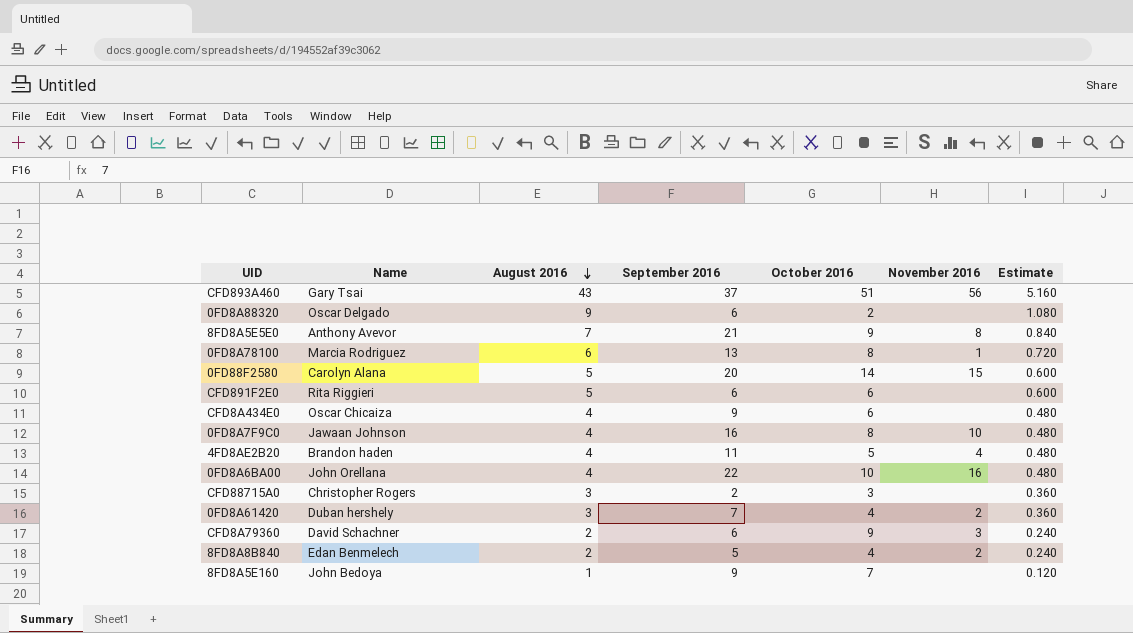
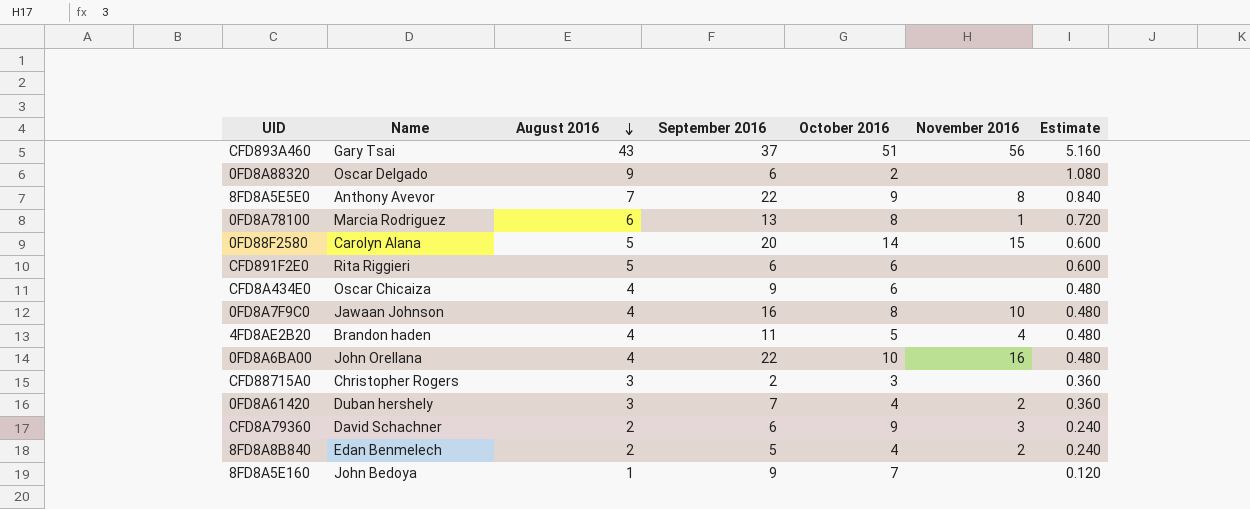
8FD8A5E5E0 | September 2016: 21 -> 22

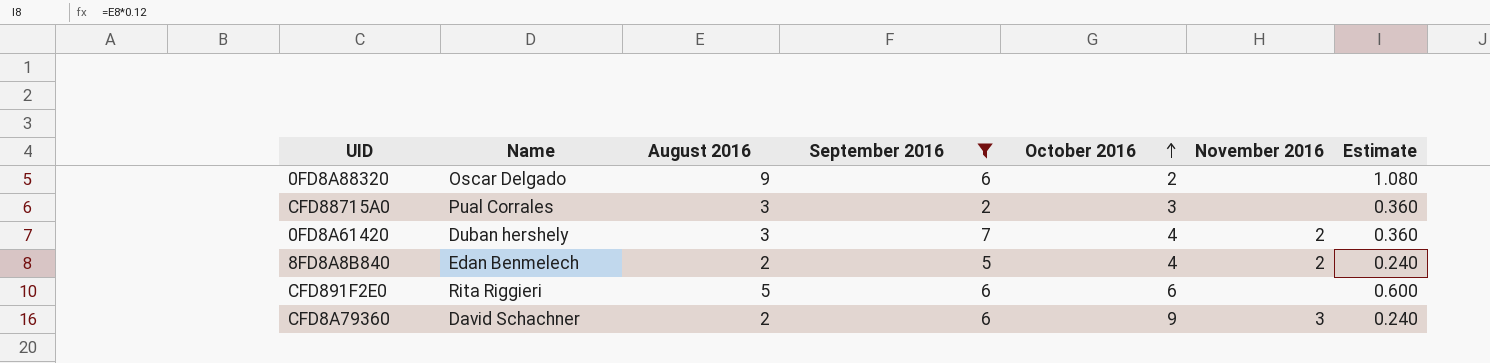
filter: none -> September 2016 <= 7
row order: August 2016 descending -> October 2016 ascending
CFD88715A0 | Name: Christopher Rogers -> Pual Corrales

